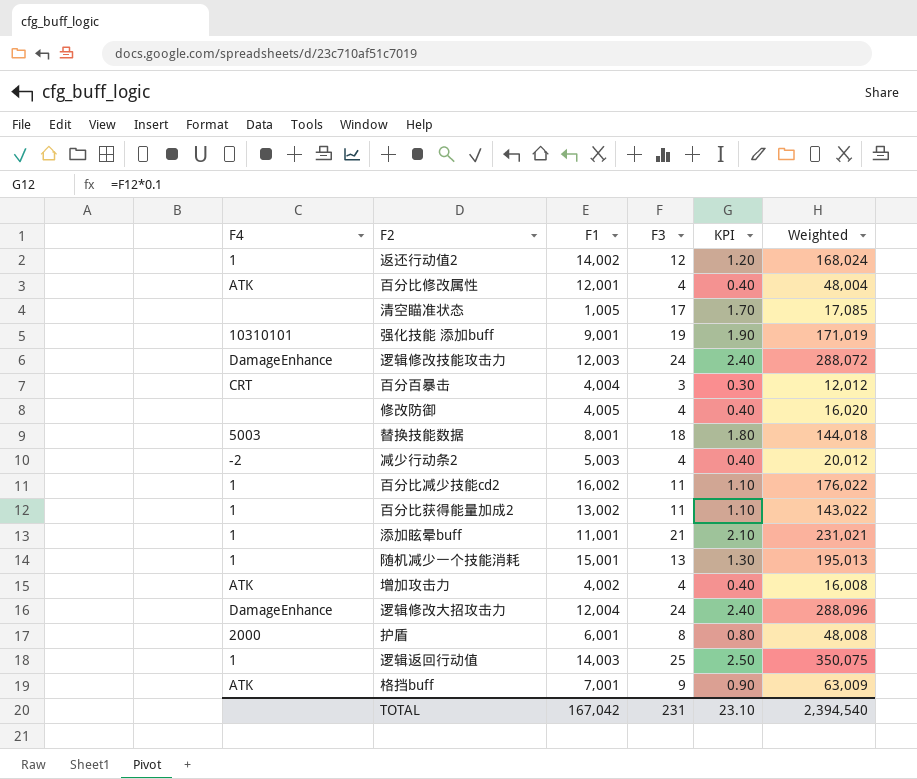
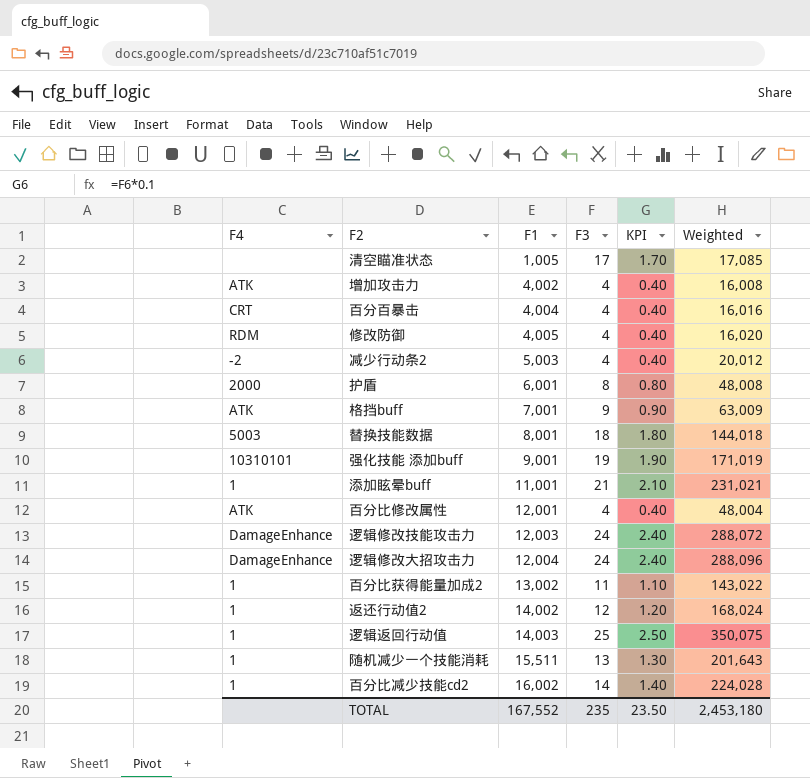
row order: none -> F1 ascending
百分百暴击 | F3: 3 -> 4
百分百暴击 | KPI: 0.30 -> 0.40
百分百暴击 | Weighted: 12,012 -> 16,016
修改防御 | F4: none -> RDM
随机减少一个技能消耗 | F1: 15,001 -> 15,511
随机减少一个技能消耗 | Weighted: 195,013 -> 201,643
百分比减少技能cd2 | F3: 11 -> 14
百分比减少技能cd2 | KPI: 1.10 -> 1.40
百分比减少技能cd2 | Weighted: 176,022 -> 224,028
TOTAL | F1: 167,042 -> 167,552
TOTAL | F3: 231 -> 235
TOTAL | KPI: 23.10 -> 23.50
TOTAL | Weighted: 2,394,540 -> 2,453,180

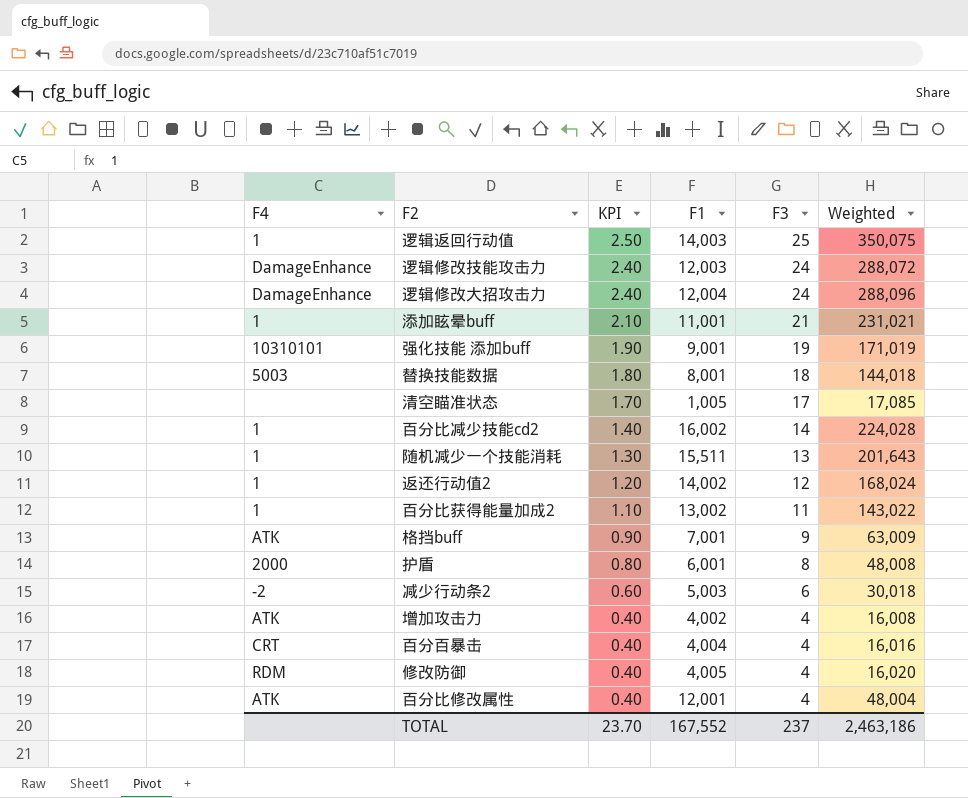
row order: F1 ascending -> KPI descending
column KPI | position: 5 -> 3
减少行动条2 | KPI: 0.40 -> 0.60
减少行动条2 | F3: 4 -> 6
减少行动条2 | Weighted: 20,012 -> 30,018
TOTAL | KPI: 23.50 -> 23.70
TOTAL | F3: 235 -> 237
TOTAL | Weighted: 2,453,180 -> 2,463,186

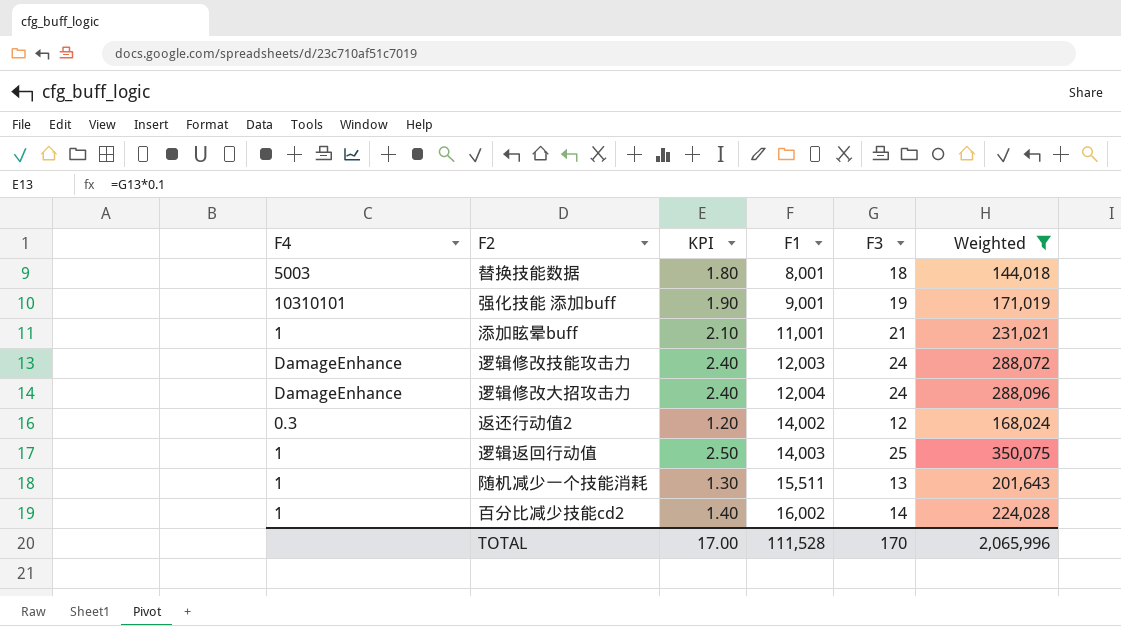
filter: none -> Weighted >= 144,018
row order: KPI descending -> F1 ascending
返还行动值2 | F4: 1 -> 0.3
TOTAL | KPI: 23.70 -> 17.00
TOTAL | F1: 167,552 -> 111,528
TOTAL | F3: 237 -> 170
TOTAL | Weighted: 2,463,186 -> 2,065,996

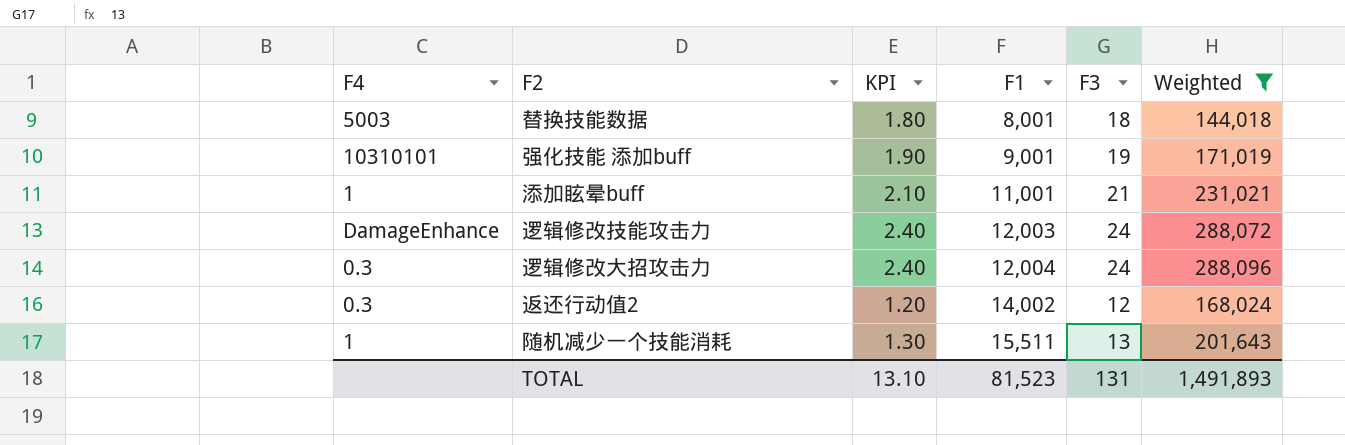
row 逻辑返回行动值: 1 | 2.50 | 14,003 | 25 | 350,075 -> none
row 百分比减少技能cd2: 1 | 1.40 | 16,002 | 14 | 224,028 -> none
逻辑修改大招攻击力 | F4: DamageEnhance -> 0.3
TOTAL | KPI: 17.00 -> 13.10
TOTAL | F1: 111,528 -> 81,523
TOTAL | F3: 170 -> 131
TOTAL | Weighted: 2,065,996 -> 1,491,893

